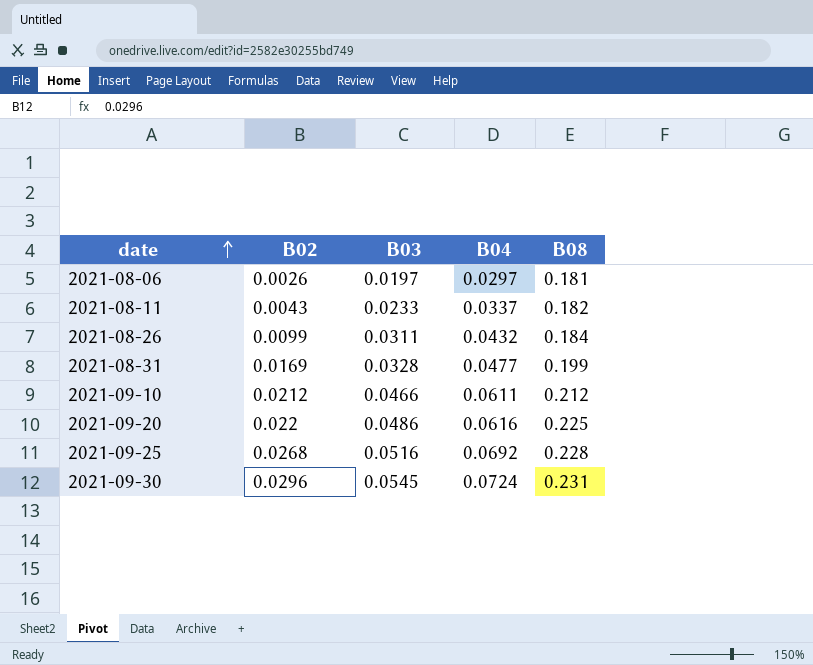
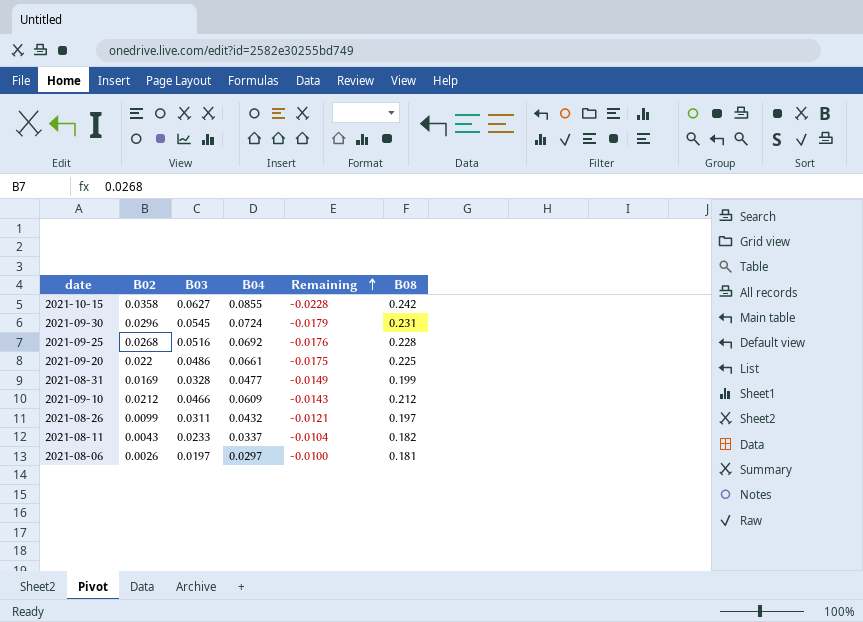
row order: date ascending -> Remaining ascending
column Remaining | formula: none -> [B03] - [B04]
row 2021-10-15: none -> 0.0358 | 0.0627 | 0.0855 | -0.0228 | 0.242
2021-09-20 | B04: 0.0616 -> 0.0661
2021-09-10 | B04: 0.0611 -> 0.0609
2021-08-26 | B08: 0.184 -> 0.197

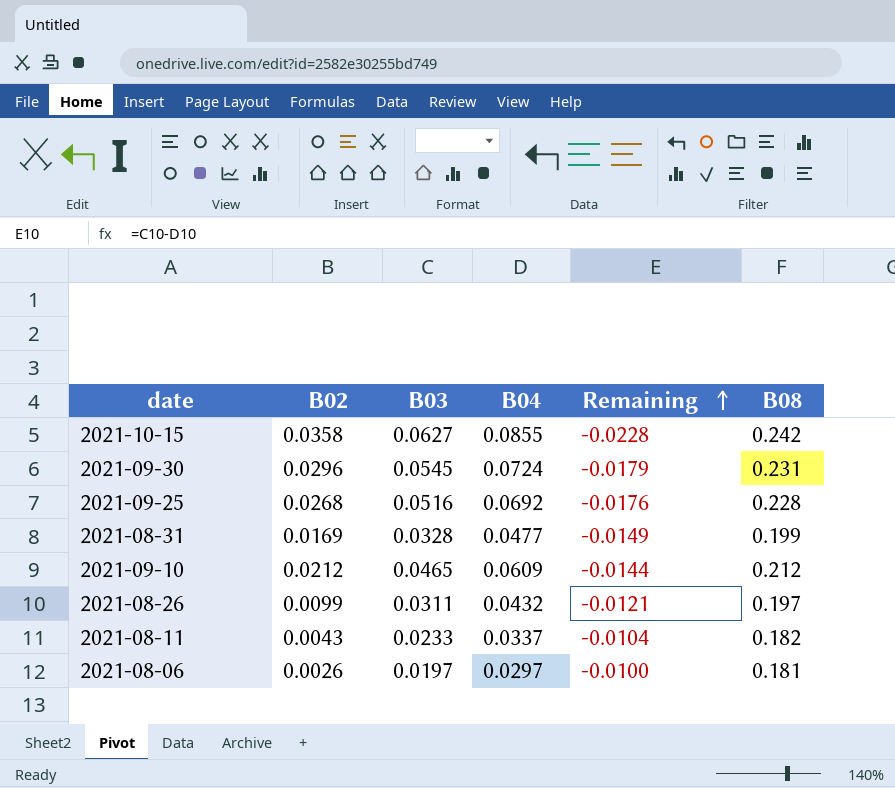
row 2021-09-20: 0.022 | 0.0486 | 0.0661 | -0.0175 | 0.225 -> none
2021-09-10 | B03: 0.0466 -> 0.0465
2021-09-10 | Remaining: -0.0143 -> -0.0144

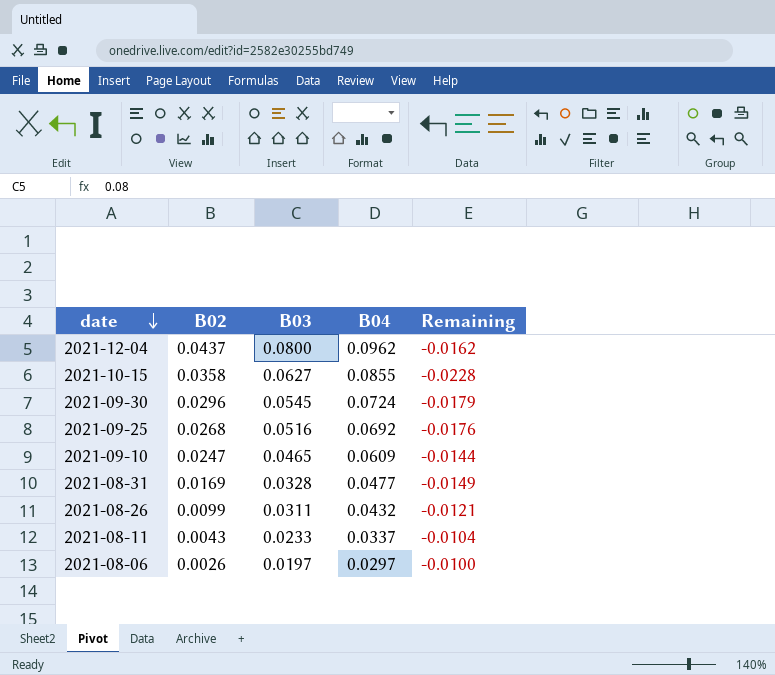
row order: Remaining ascending -> date descending
column B08 | position: 6 -> none
row 2021-12-04: none -> 0.0437 | 0.0800 | 0.0962 | -0.0162
2021-09-10 | B02: 0.0212 -> 0.0247

